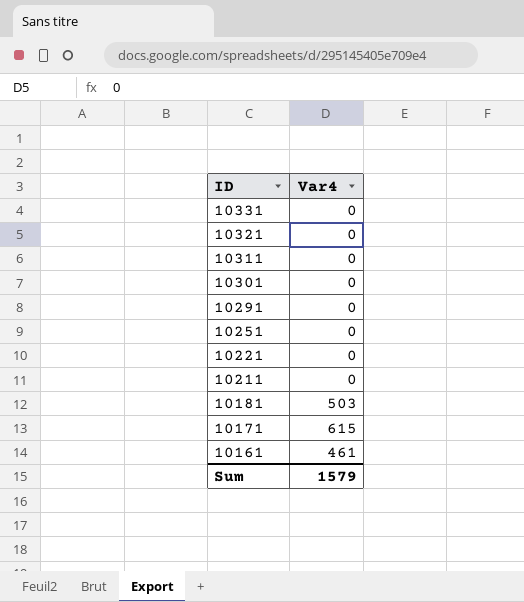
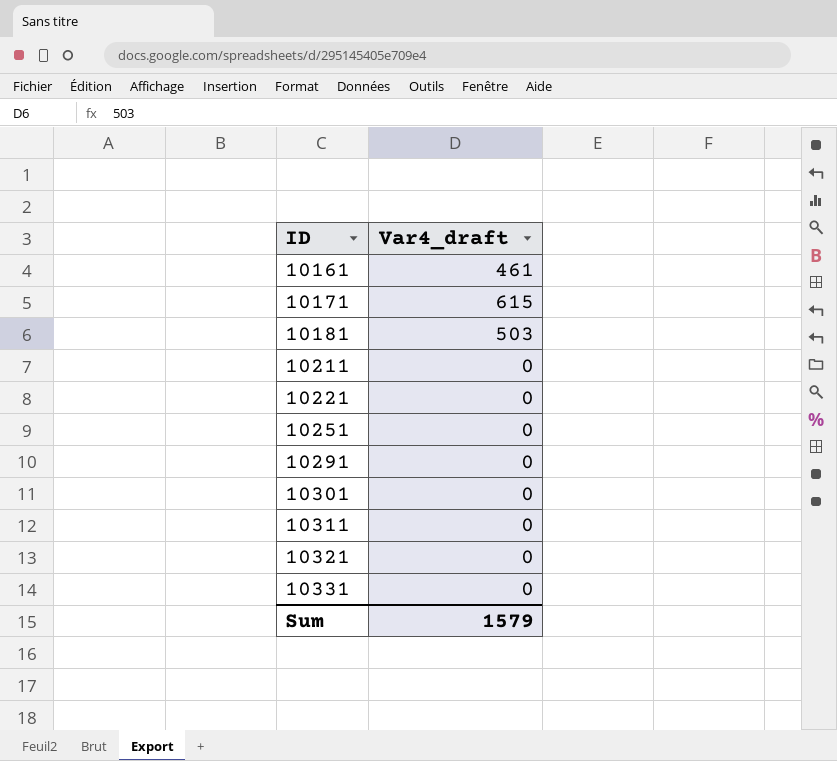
row order: ID descending -> ID ascending
column name: Var4 -> Var4_draft

